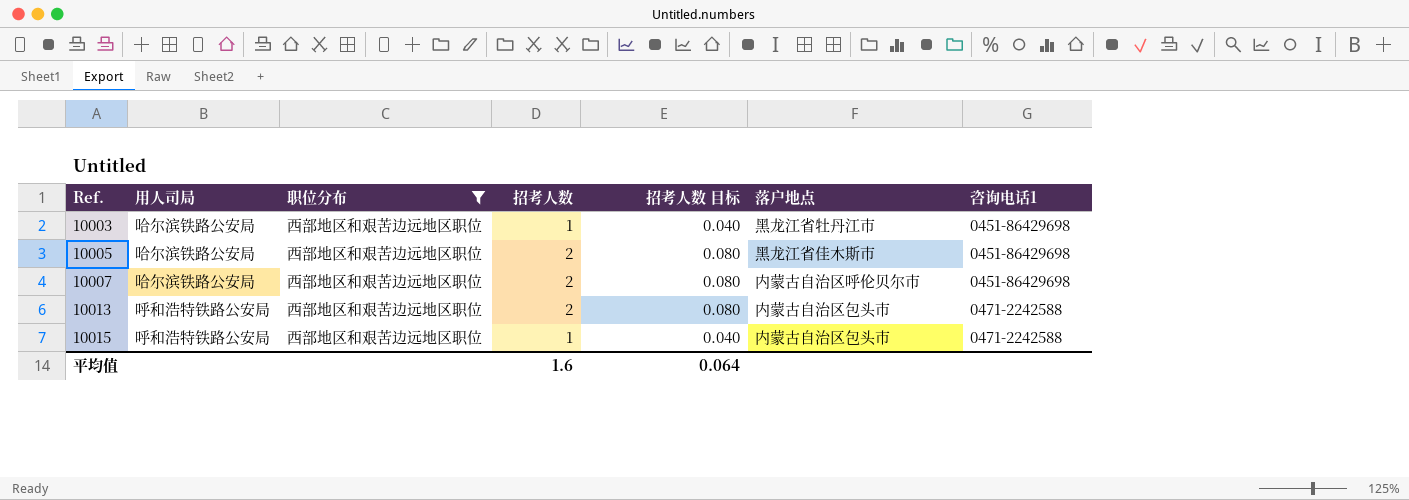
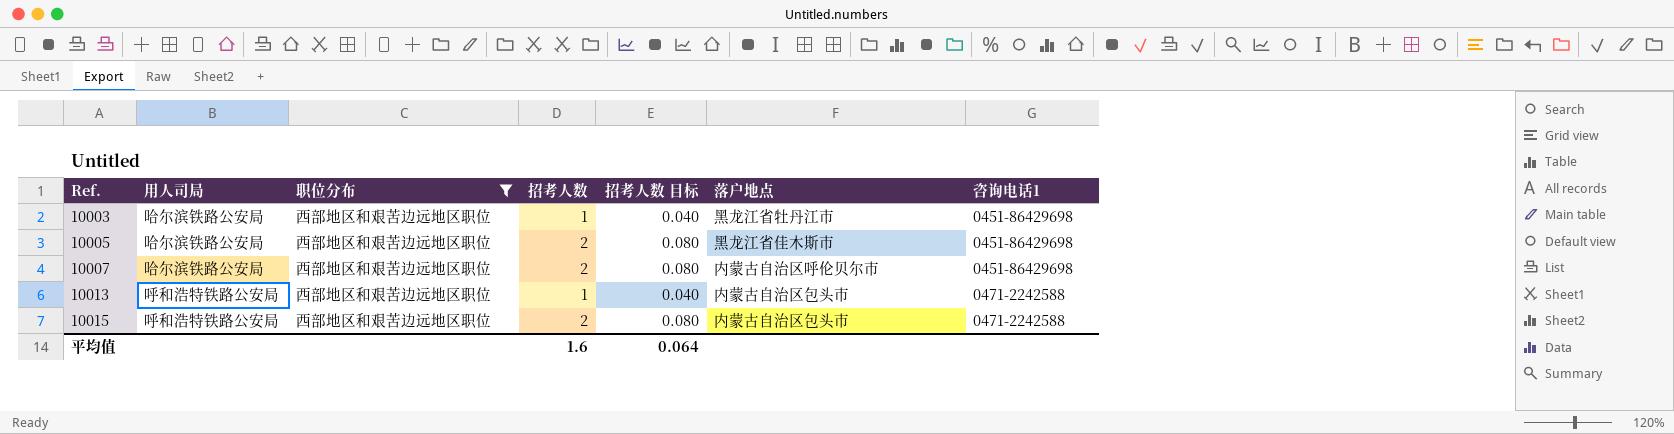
10013 | 招考人数: 2 -> 1
10013 | 招考人数 目标: 0.080 -> 0.040
10015 | 招考人数: 1 -> 2
10015 | 招考人数 目标: 0.040 -> 0.080

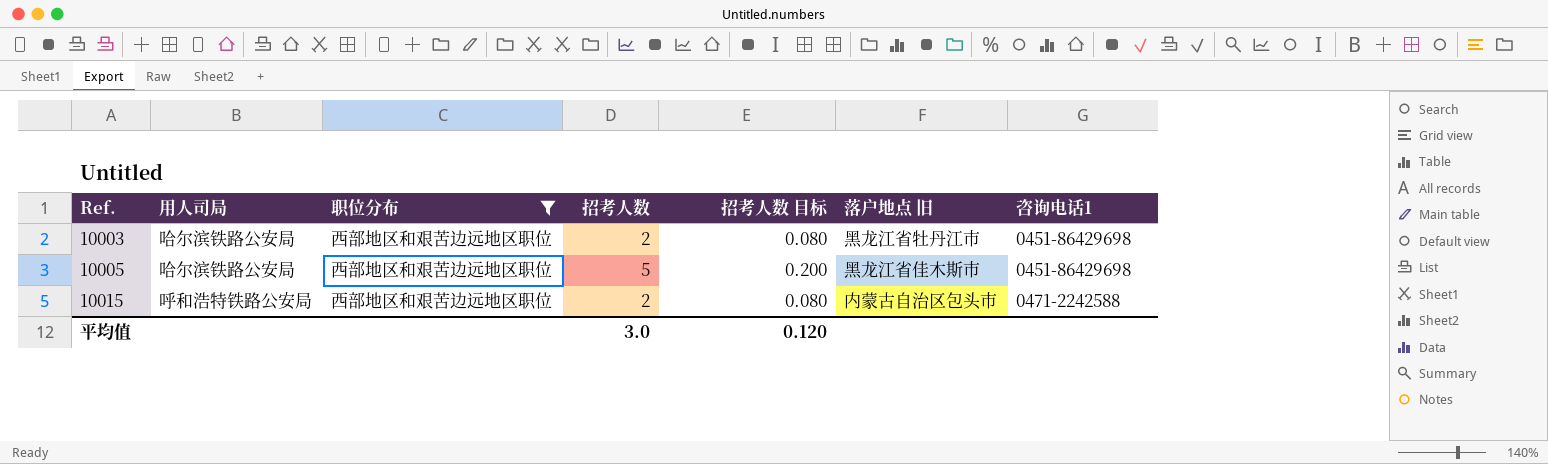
column name: 落户地点 -> 落户地点 旧
row 10007: 哈尔滨铁路公安局 | 西部地区和艰苦边远地区职位 | 2 | 0.080 | 内蒙古自治区呼伦贝尔市 | 0451-86429698 -> none
row 10013: 呼和浩特铁路公安局 | 西部地区和艰苦边远地区职位 | 1 | 0.040 | 内蒙古自治区包头市 | 0471-2242588 -> none
10003 | 招考人数: 1 -> 2
10003 | 招考人数 目标: 0.040 -> 0.080
10005 | 招考人数: 2 -> 5
10005 | 招考人数 目标: 0.080 -> 0.200
平均值 | 招考人数: 1.6 -> 3.0
平均值 | 招考人数 目标: 0.064 -> 0.120

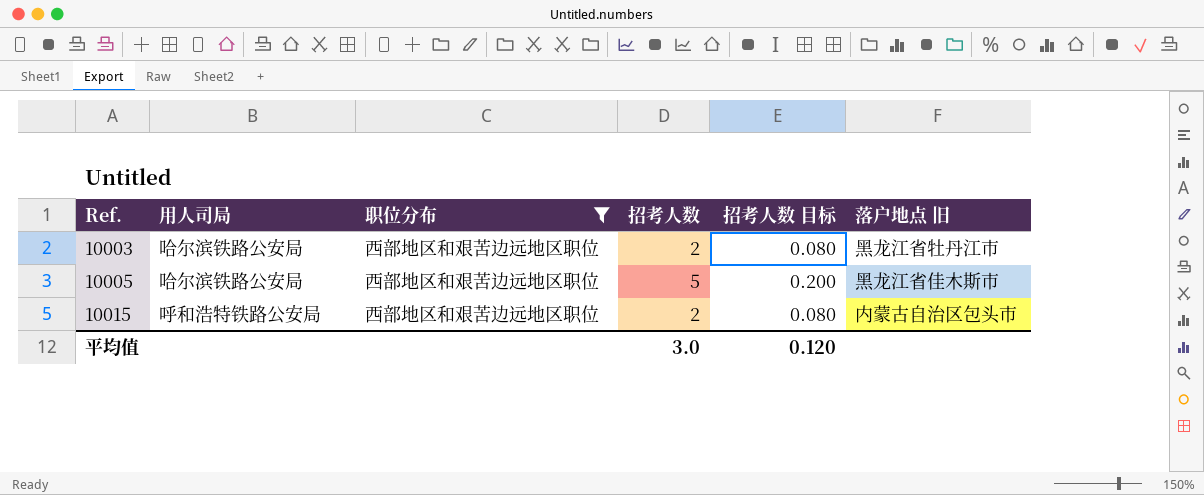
column 咨询电话1 | position: 7 -> none

